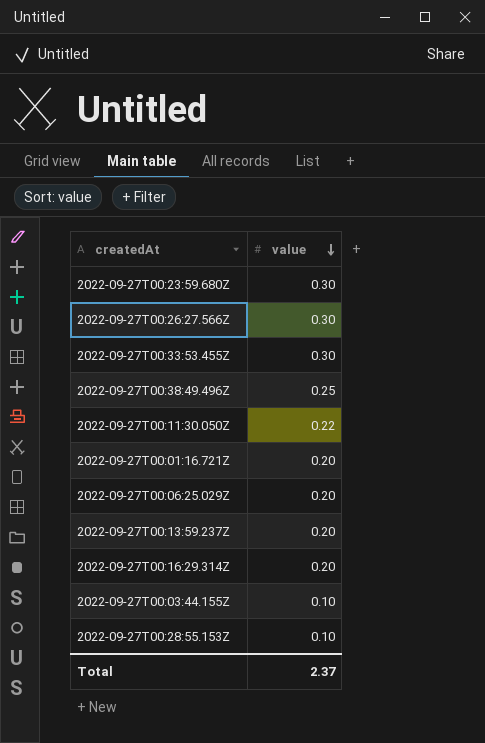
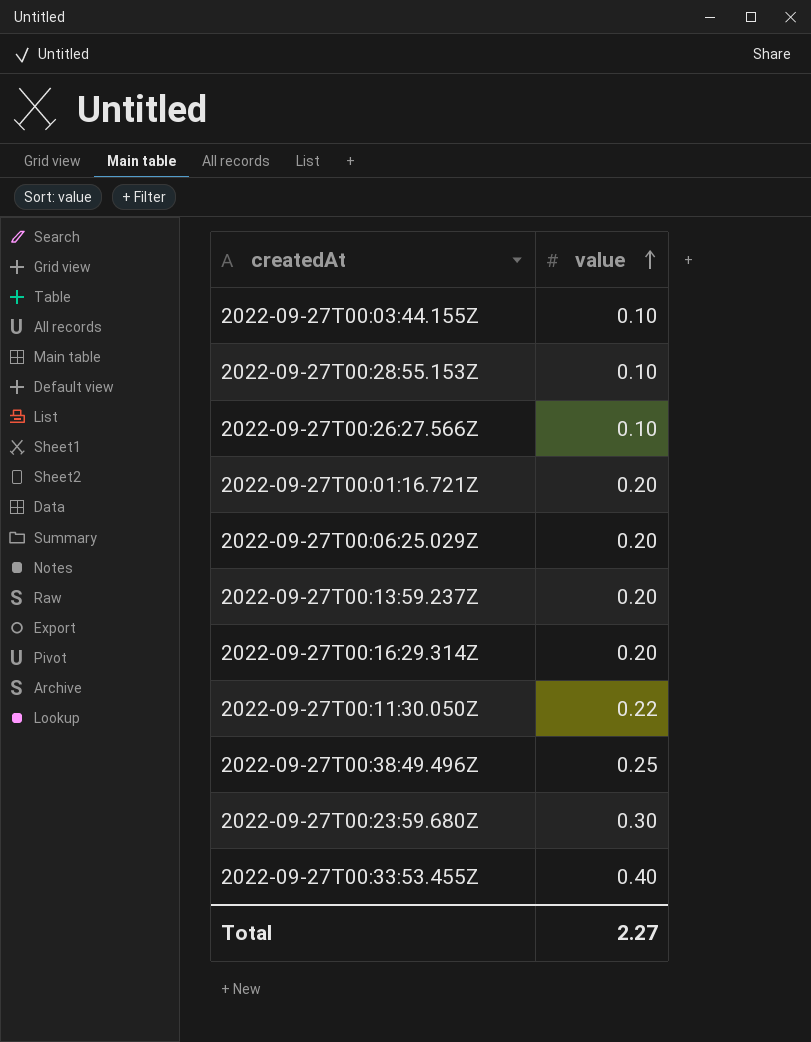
row order: value descending -> value ascending
2022-09-27T00:26:27.566Z | value: 0.30 -> 0.10
2022-09-27T00:33:53.455Z | value: 0.30 -> 0.40
Total | value: 2.37 -> 2.27

